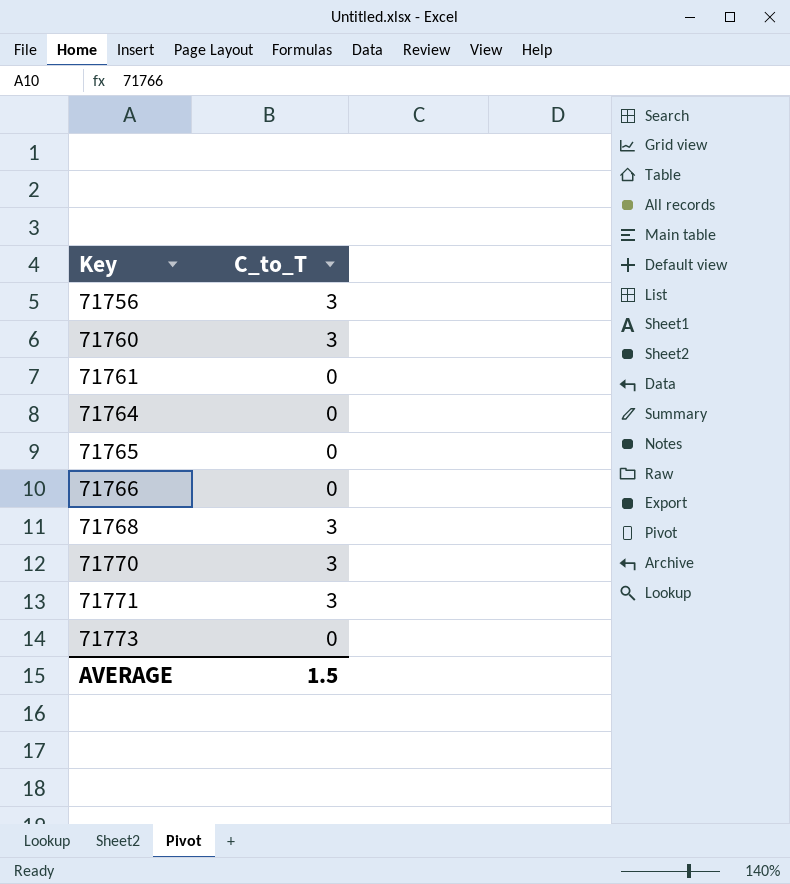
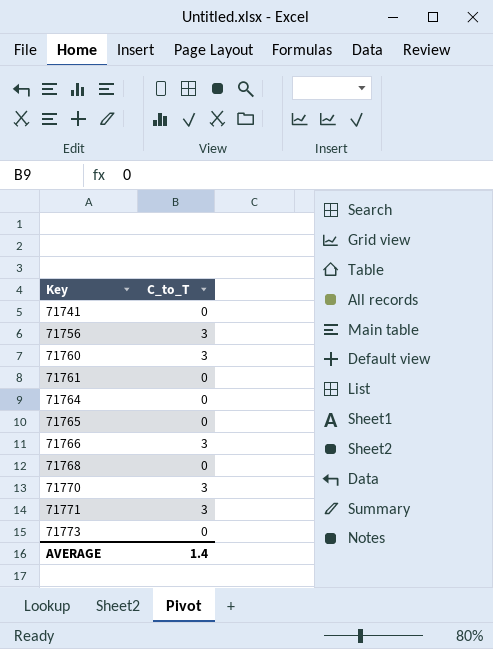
row 71741: none -> 0
71766 | C_to_T: 0 -> 3
71768 | C_to_T: 3 -> 0
AVERAGE | C_to_T: 1.5 -> 1.4

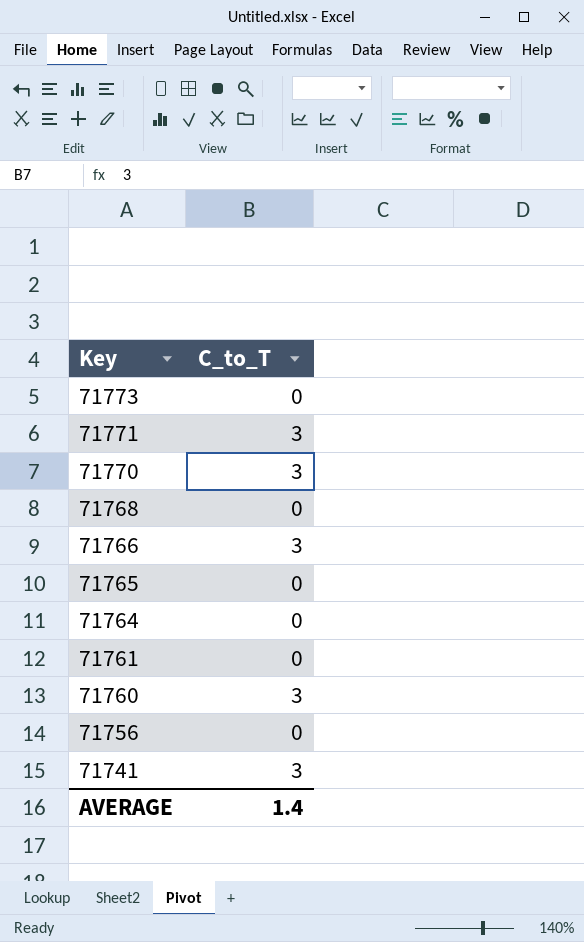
row order: Key ascending -> Key descending
71756 | C_to_T: 3 -> 0
71741 | C_to_T: 0 -> 3

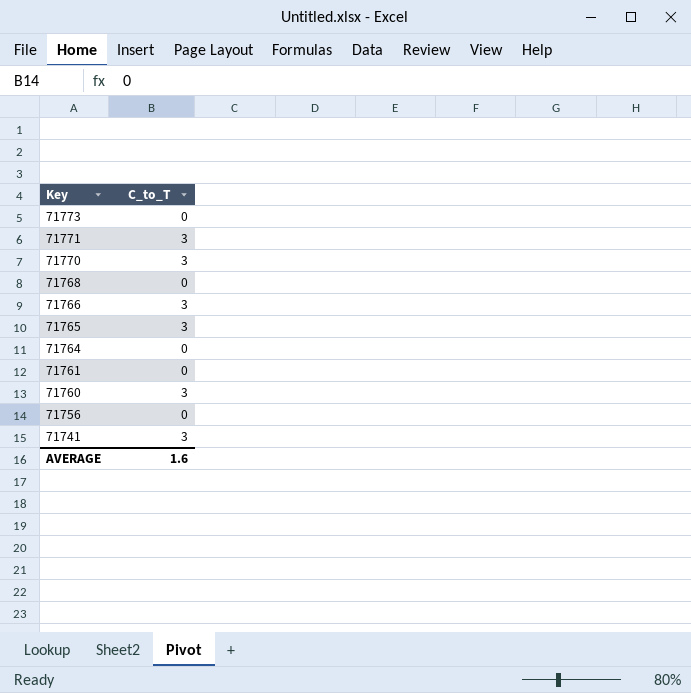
71765 | C_to_T: 0 -> 3
AVERAGE | C_to_T: 1.4 -> 1.6

